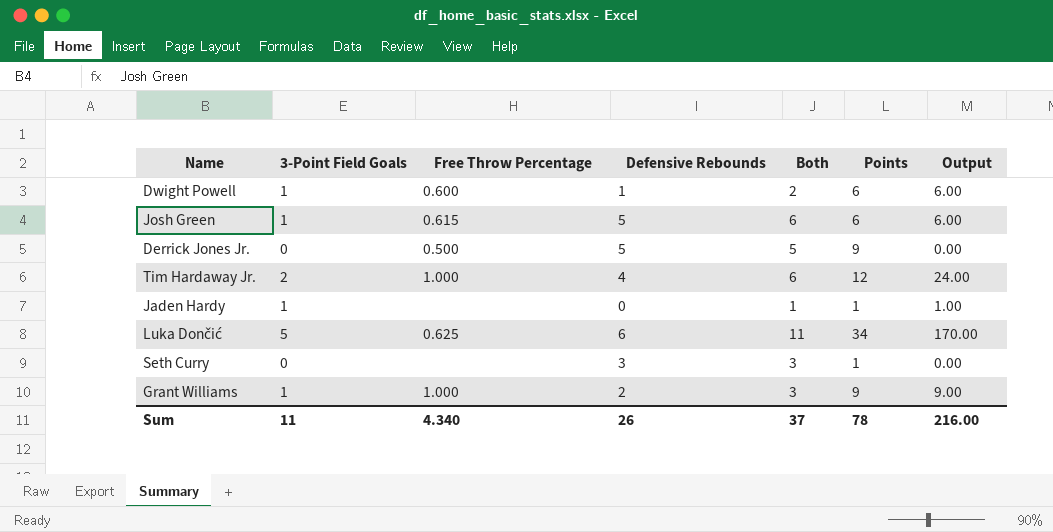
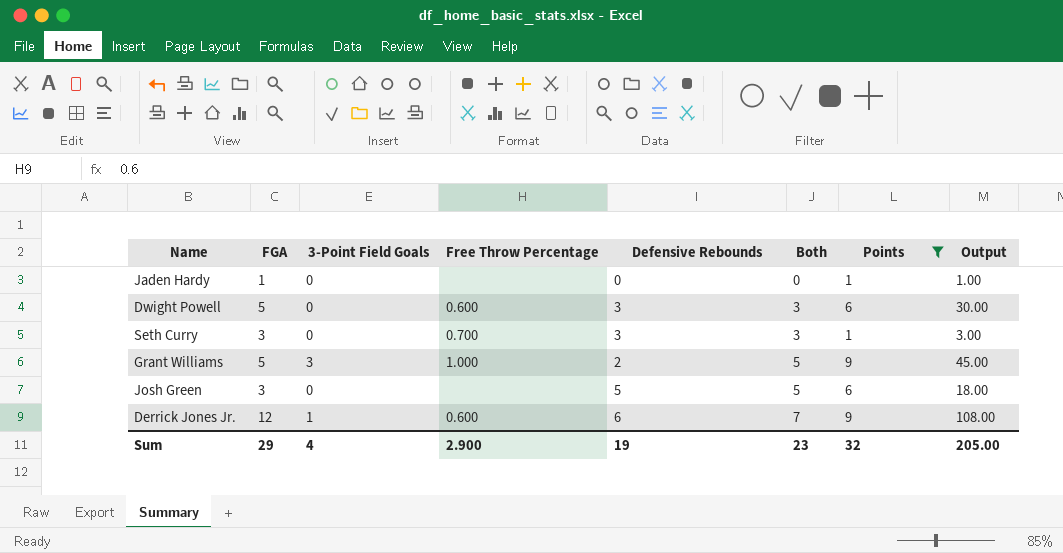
filter: none -> Points <= 9
row order: none -> Both ascending
column FGA | position: none -> 2
column Output | formula: [3-Point Field Goals] * [Points] -> [FGA] * [Points]
Jaden Hardy | 3-Point Field Goals: 1 -> 0
Jaden Hardy | Both: 1 -> 0
Dwight Powell | 3-Point Field Goals: 1 -> 0
Dwight Powell | Defensive Rebounds: 1 -> 3
Dwight Powell | Both: 2 -> 3
Seth Curry | Free Throw Percentage: none -> 0.700
Grant Williams | 3-Point Field Goals: 1 -> 3
Grant Williams | Both: 3 -> 5
Josh Green | 3-Point Field Goals: 1 -> 0
Josh Green | Free Throw Percentage: 0.615 -> none
Josh Green | Both: 6 -> 5
Derrick Jones Jr. | 3-Point Field Goals: 0 -> 1
Derrick Jones Jr. | Free Throw Percentage: 0.500 -> 0.600
Derrick Jones Jr. | Defensive Rebounds: 5 -> 6
Derrick Jones Jr. | Both: 5 -> 7
Sum | 3-Point Field Goals: 11 -> 4
Sum | Free Throw Percentage: 4.340 -> 2.900
Sum | Defensive Rebounds: 26 -> 19
Sum | Both: 37 -> 23
Sum | Points: 78 -> 32
Sum | Output: 216.00 -> 205.00

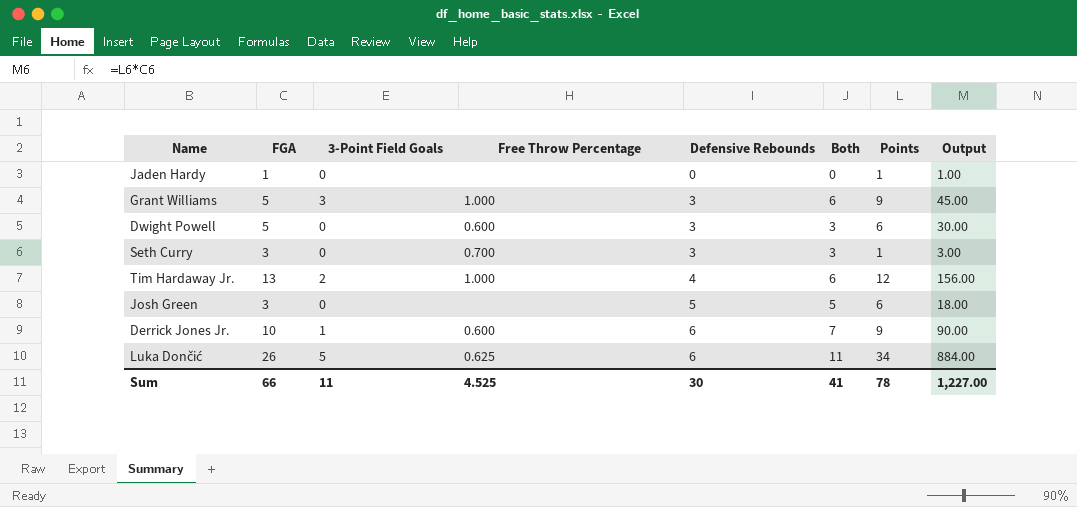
filter: Points <= 9 -> none
row order: Both ascending -> Defensive Rebounds ascending
Grant Williams | Defensive Rebounds: 2 -> 3
Grant Williams | Both: 5 -> 6
Derrick Jones Jr. | FGA: 12 -> 10
Derrick Jones Jr. | Output: 108.00 -> 90.00
Sum | FGA: 29 -> 66
Sum | 3-Point Field Goals: 4 -> 11
Sum | Free Throw Percentage: 2.900 -> 4.525
Sum | Defensive Rebounds: 19 -> 30
Sum | Both: 23 -> 41
Sum | Points: 32 -> 78
Sum | Output: 205.00 -> 1,227.00

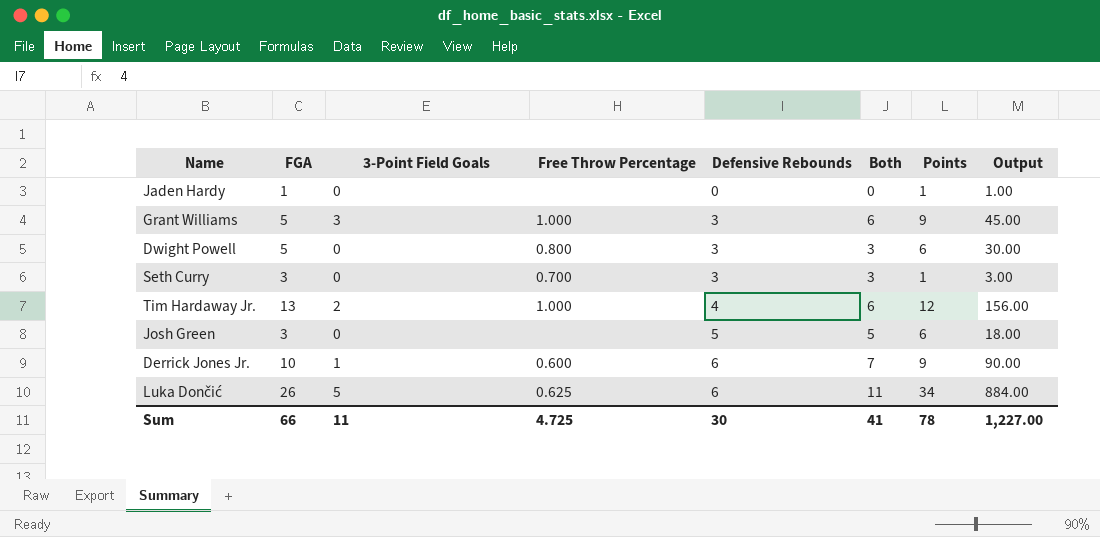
Dwight Powell | Free Throw Percentage: 0.600 -> 0.800
Sum | Free Throw Percentage: 4.525 -> 4.725

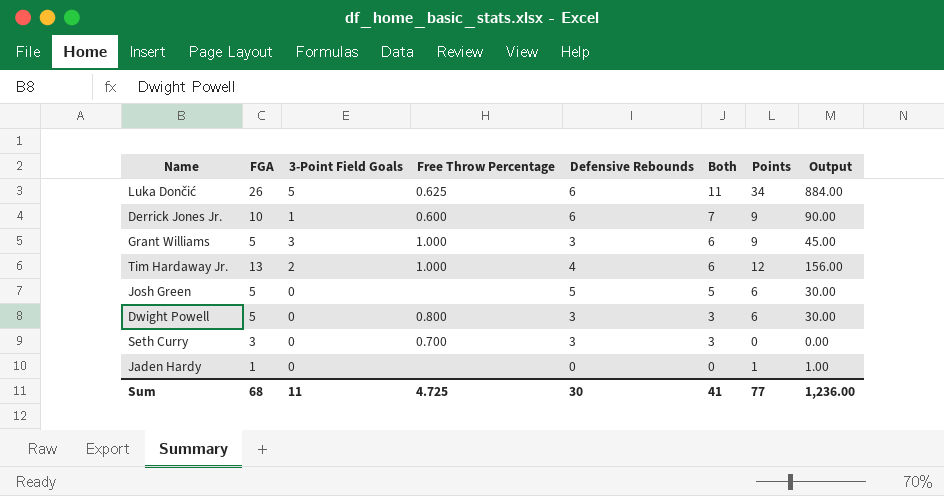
row order: Defensive Rebounds ascending -> Both descending
Josh Green | FGA: 3 -> 5
Josh Green | Output: 18.00 -> 30.00
Seth Curry | Points: 1 -> 0
Seth Curry | Output: 3.00 -> 0.00
Sum | FGA: 66 -> 68
Sum | Points: 78 -> 77
Sum | Output: 1,227.00 -> 1,236.00

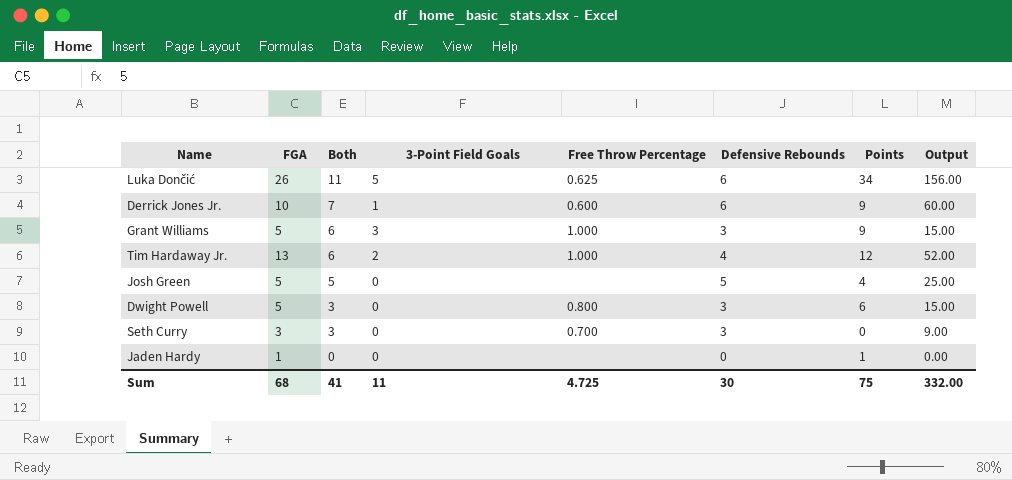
column Both | position: 6 -> 3
column Output | formula: [FGA] * [Points] -> [FGA] * [Defensive Rebounds]
Josh Green | Points: 6 -> 4
Sum | Points: 77 -> 75
Sum | Output: 1,236.00 -> 332.00

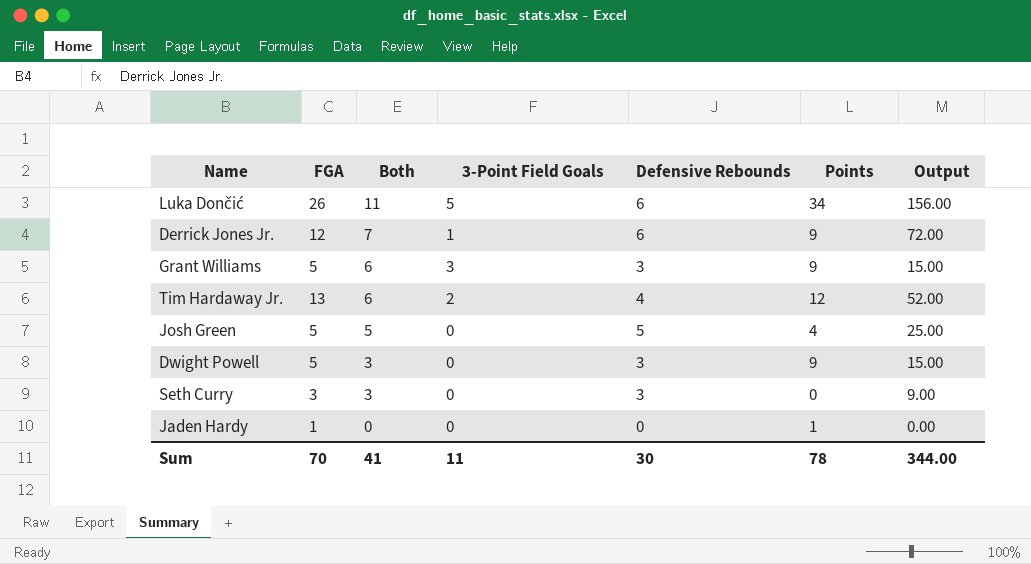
column Free Throw Percentage | position: 5 -> none
Derrick Jones Jr. | FGA: 10 -> 12
Derrick Jones Jr. | Output: 60.00 -> 72.00
Dwight Powell | Points: 6 -> 9
Sum | FGA: 68 -> 70
Sum | Points: 75 -> 78
Sum | Output: 332.00 -> 344.00

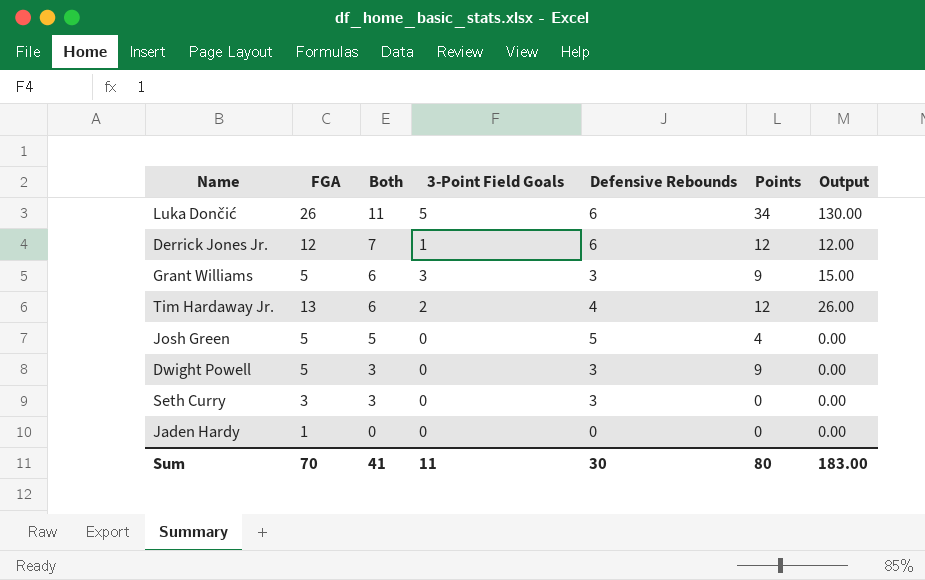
column Output | formula: [FGA] * [Defensive Rebounds] -> [FGA] * [3-Point Field Goals]
Derrick Jones Jr. | Points: 9 -> 12
Jaden Hardy | Points: 1 -> 0
Sum | Points: 78 -> 80
Sum | Output: 344.00 -> 183.00

